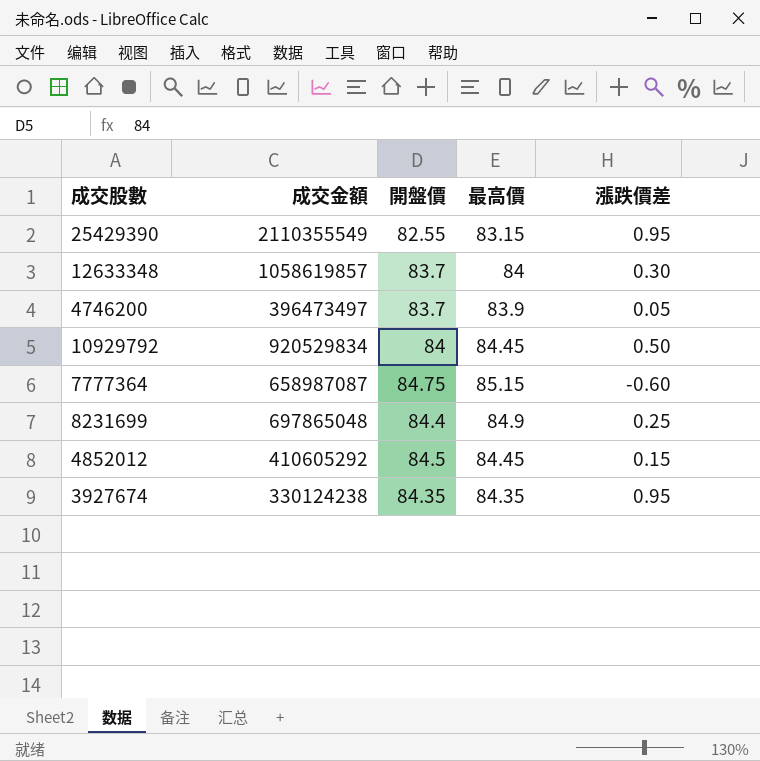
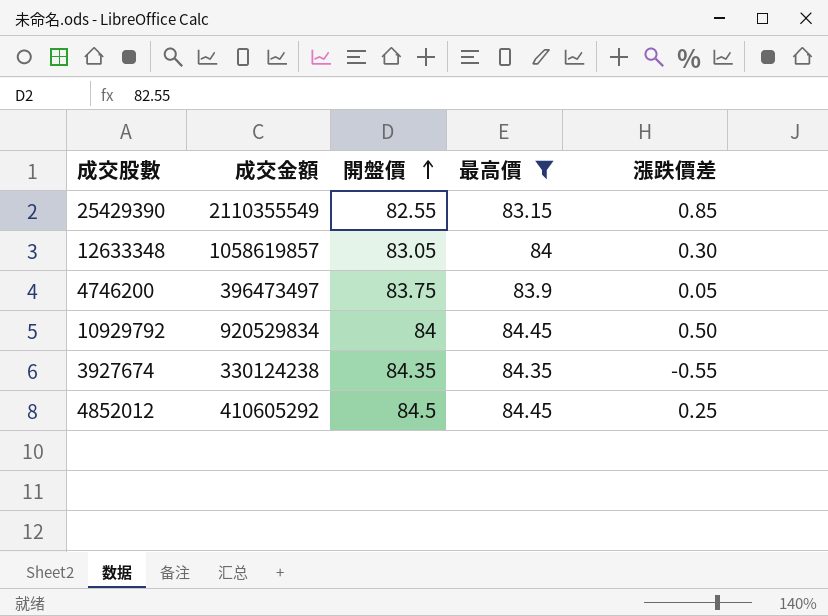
filter: none -> 最高價 <= 84.45
row order: none -> 開盤價 ascending
25429390 | 漲跌價差: 0.95 -> 0.85
12633348 | 開盤價: 83.7 -> 83.05
4746200 | 開盤價: 83.7 -> 83.75
3927674 | 漲跌價差: 0.95 -> -0.55
4852012 | 漲跌價差: 0.15 -> 0.25

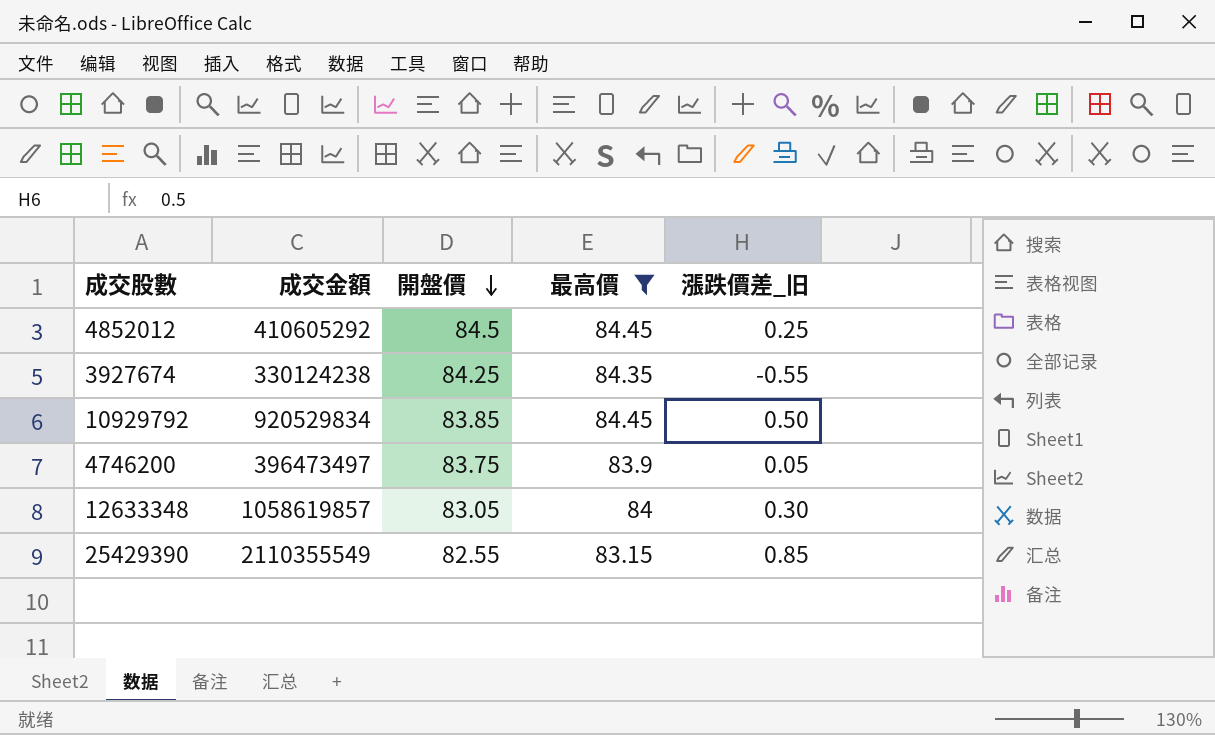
row order: 開盤價 ascending -> 開盤價 descending
column name: 漲跌價差 -> 漲跌價差_旧
3927674 | 開盤價: 84.35 -> 84.25
10929792 | 開盤價: 84 -> 83.85

